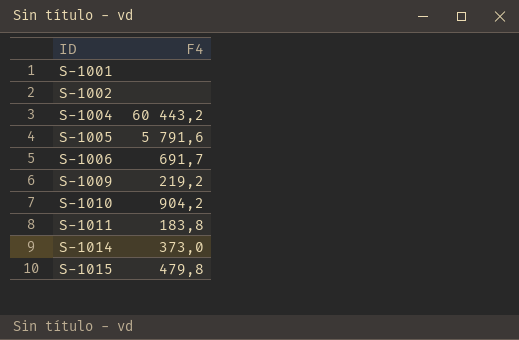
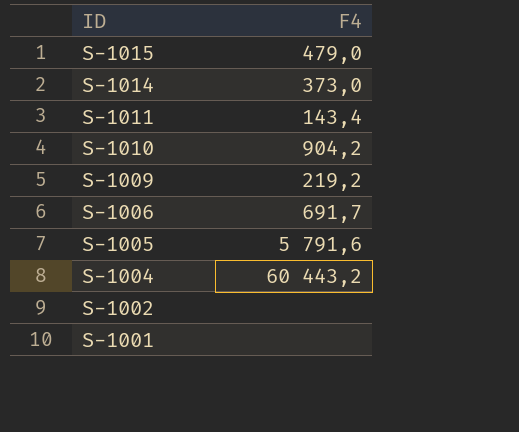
row order: ID ascending -> ID descending
S-1015 | F4: 479,8 -> 479,0
S-1011 | F4: 183,8 -> 143,4

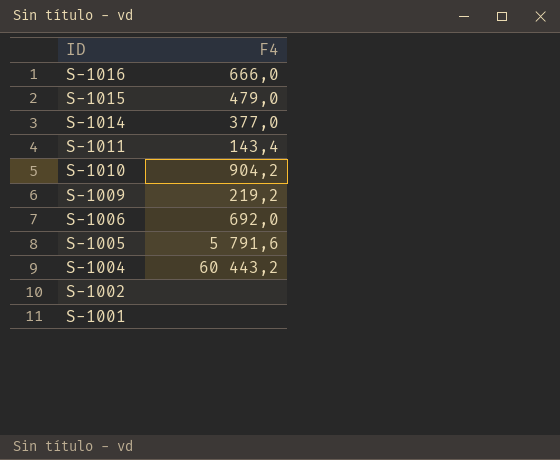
row S-1016: none -> 666,0
S-1014 | F4: 373,0 -> 377,0
S-1006 | F4: 691,7 -> 692,0

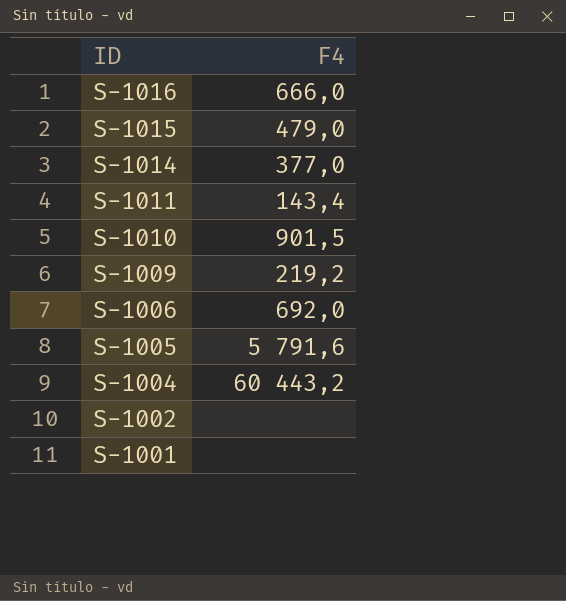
S-1010 | F4: 904,2 -> 901,5

